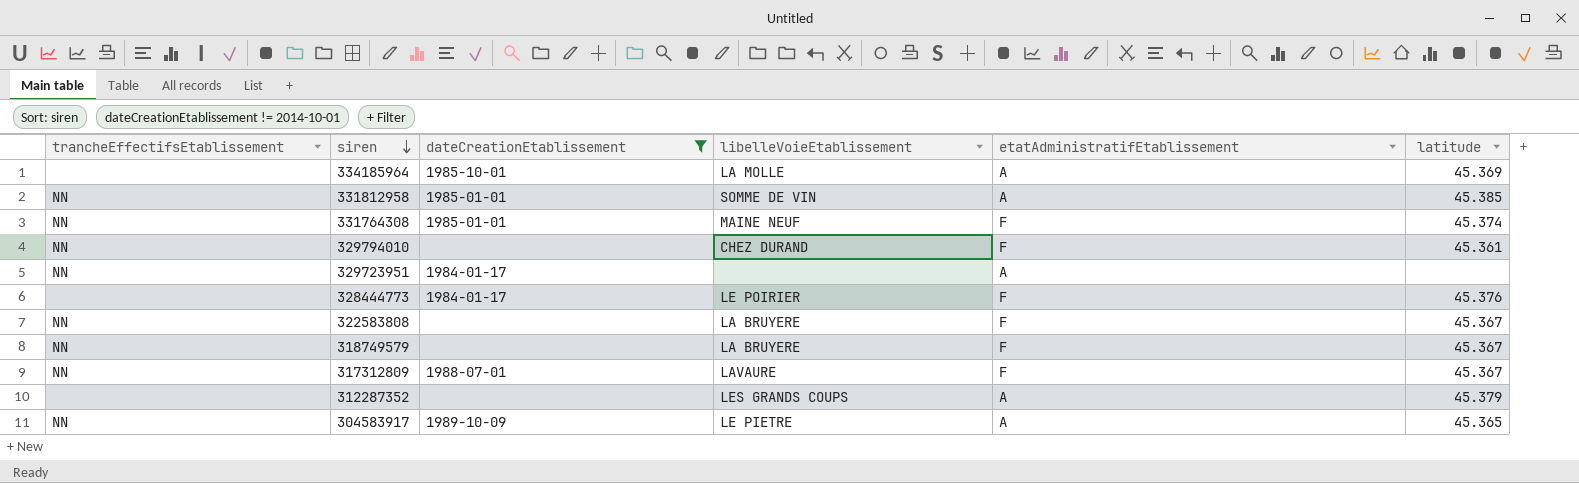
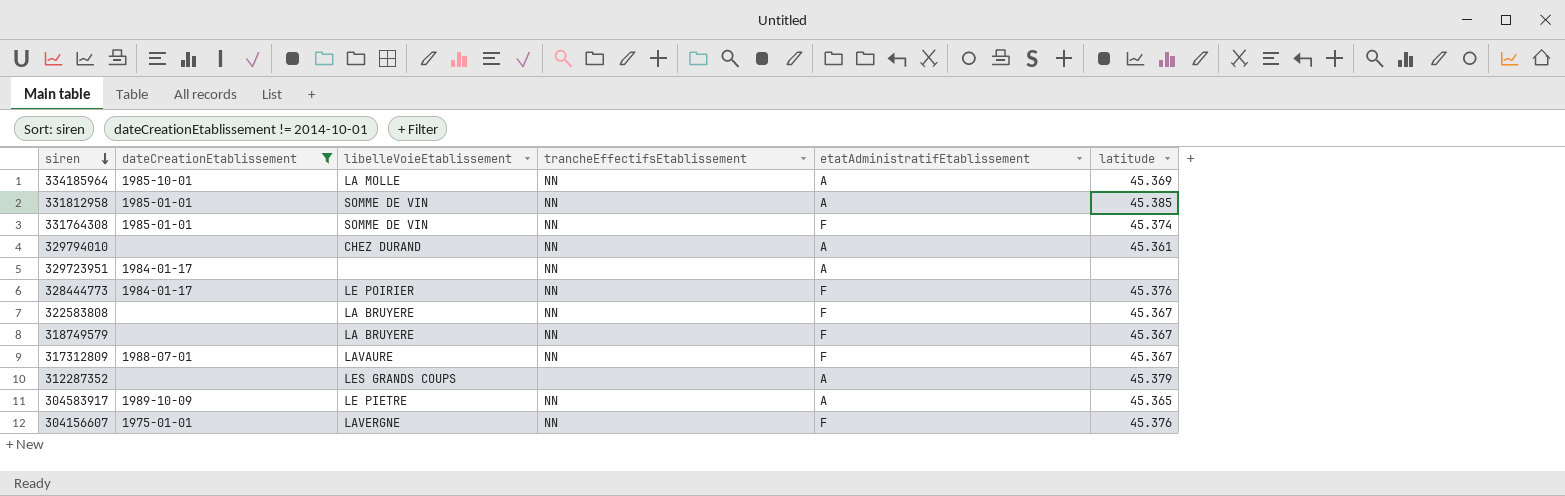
column trancheEffectifsEtablissement | position: 1 -> 4
334185964 | trancheEffectifsEtablissement: none -> NN
331764308 | libelleVoieEtablissement: MAINE NEUF -> SOMME DE VIN
329794010 | etatAdministratifEtablissement: F -> A
328444773 | trancheEffectifsEtablissement: none -> NN
row 304156607: none -> 1975-01-01 | LAVERGNE | NN | F | 45.376

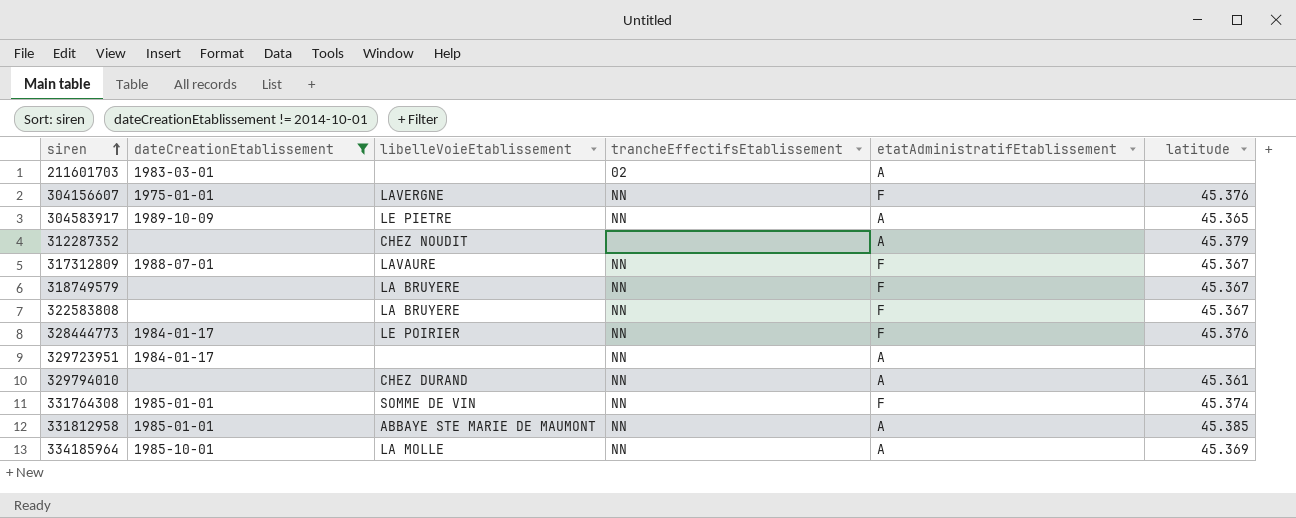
row order: siren descending -> siren ascending
row 211601703: none -> 1983-03-01 | none | 02 | A | none
312287352 | libelleVoieEtablissement: LES GRANDS COUPS -> CHEZ NOUDIT
331812958 | libelleVoieEtablissement: SOMME DE VIN -> ABBAYE STE MARIE DE MAUMONT

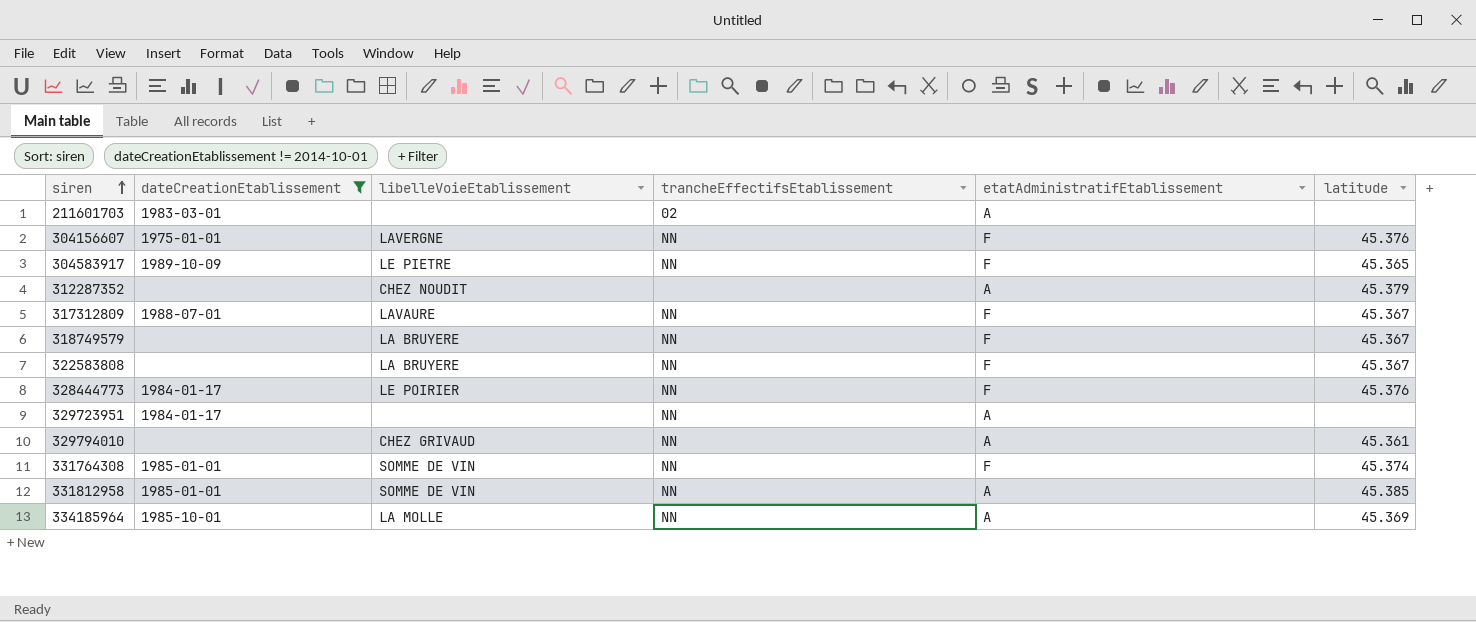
304583917 | etatAdministratifEtablissement: A -> F
329794010 | libelleVoieEtablissement: CHEZ DURAND -> CHEZ GRIVAUD
331812958 | libelleVoieEtablissement: ABBAYE STE MARIE DE MAUMONT -> SOMME DE VIN

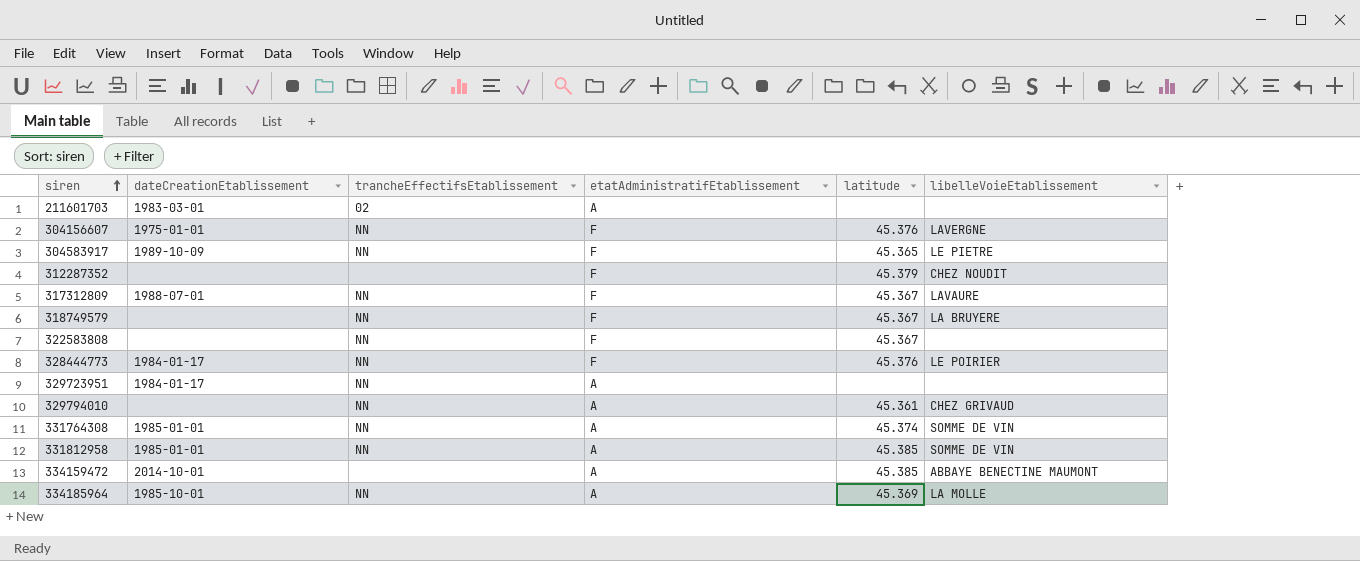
filter: dateCreationEtablissement != 2014-10-01 -> none
column libelleVoieEtablissement | position: 3 -> 6
312287352 | etatAdministratifEtablissement: A -> F
322583808 | libelleVoieEtablissement: LA BRUYERE -> none
331764308 | etatAdministratifEtablissement: F -> A

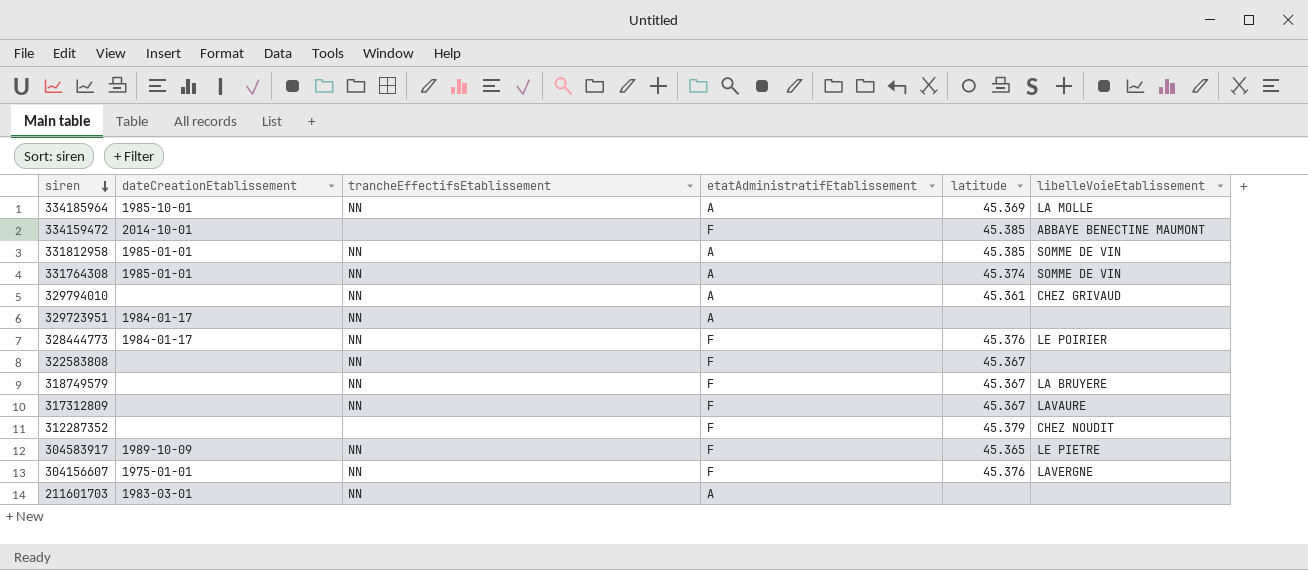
row order: siren ascending -> siren descending
334159472 | etatAdministratifEtablissement: A -> F
317312809 | dateCreationEtablissement: 1988-07-01 -> none
211601703 | trancheEffectifsEtablissement: 02 -> NN

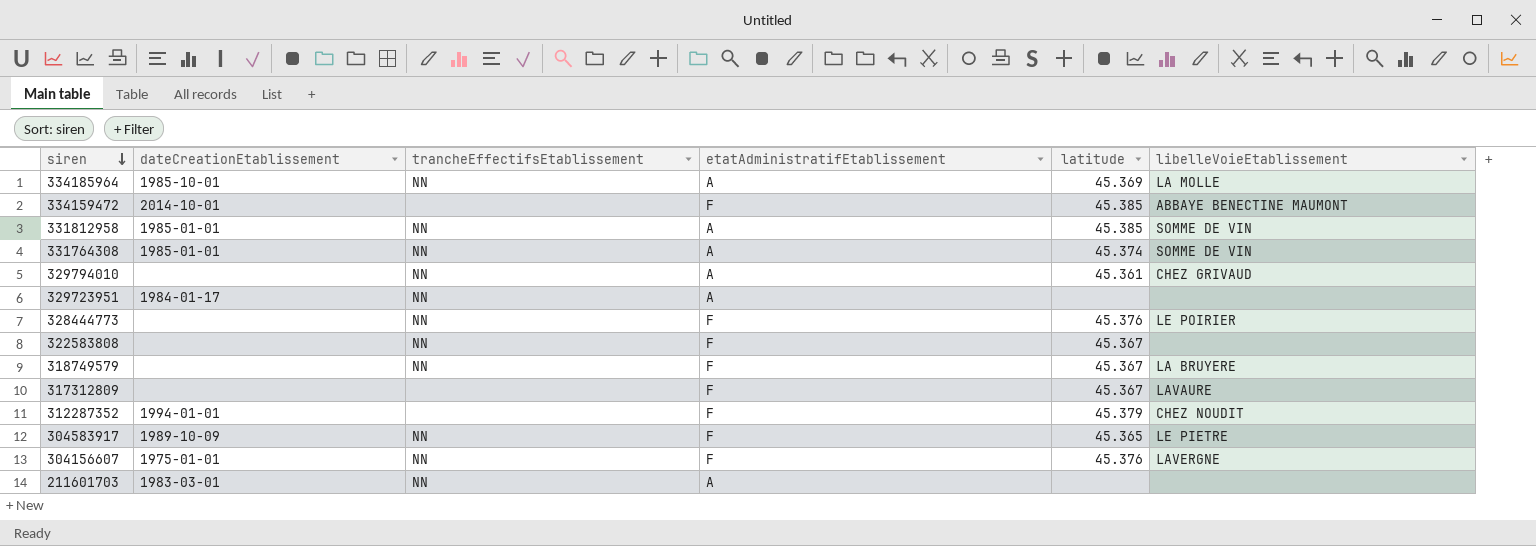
328444773 | dateCreationEtablissement: 1984-01-17 -> none
317312809 | trancheEffectifsEtablissement: NN -> none
312287352 | dateCreationEtablissement: none -> 1994-01-01

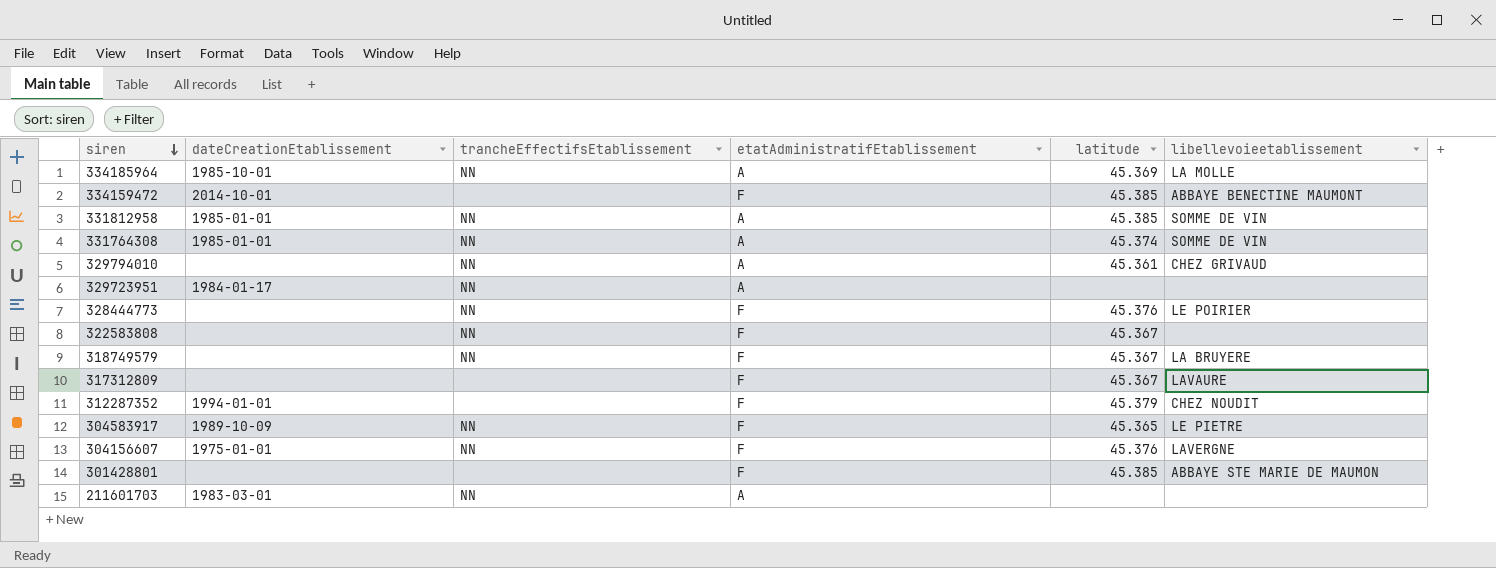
column name: libelleVoieEtablissement -> libellevoieetablissement
row 301428801: none -> none | none | F | 45.385 | ABBAYE STE MARIE DE MAUMON

